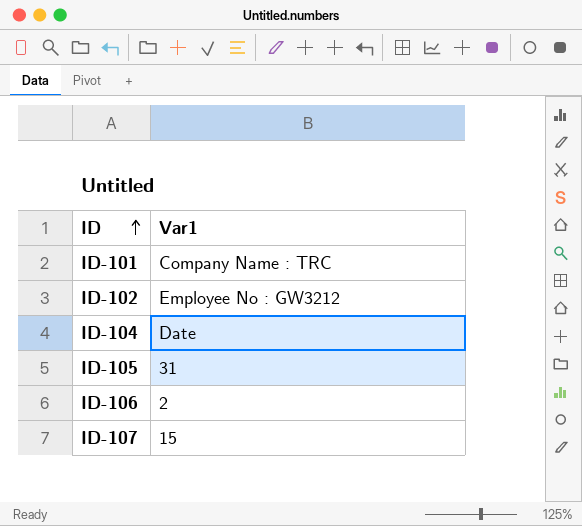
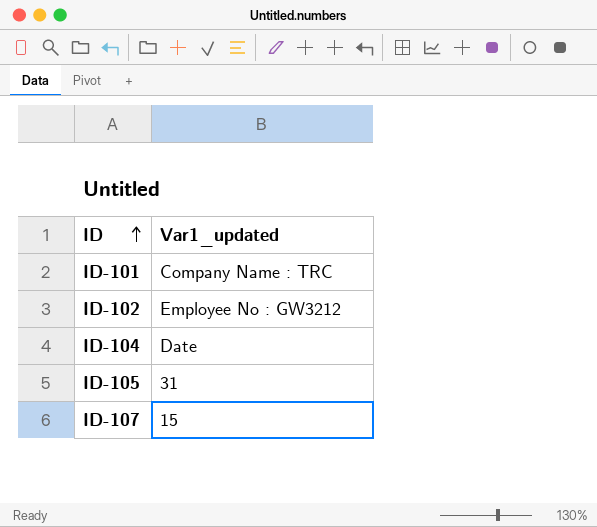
column name: Var1 -> Var1_updated
row ID-106: 2 -> none

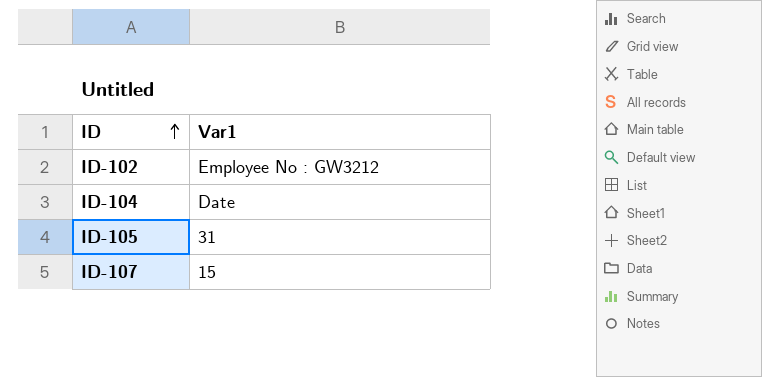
column name: Var1_updated -> Var1
row ID-101: Company Name : TRC -> none

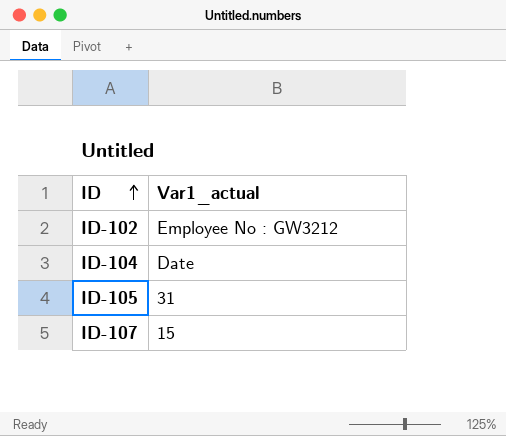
column name: Var1 -> Var1_actual

